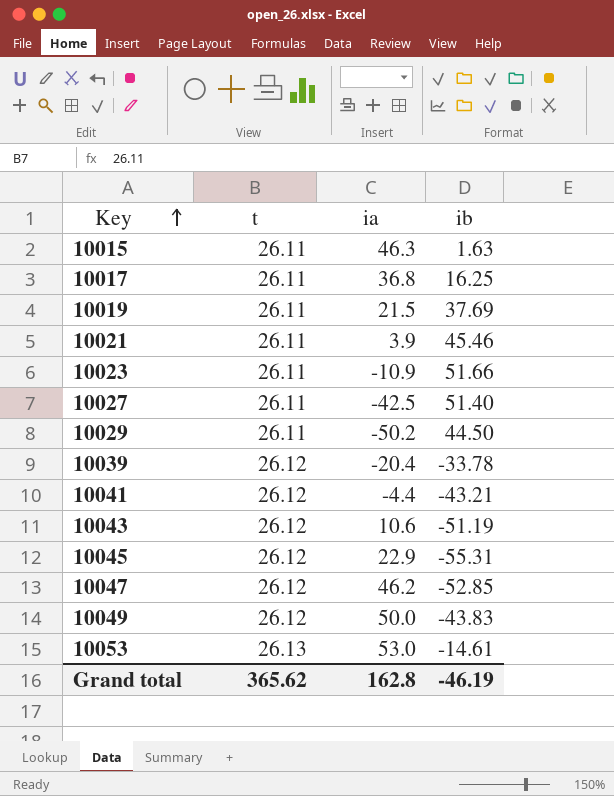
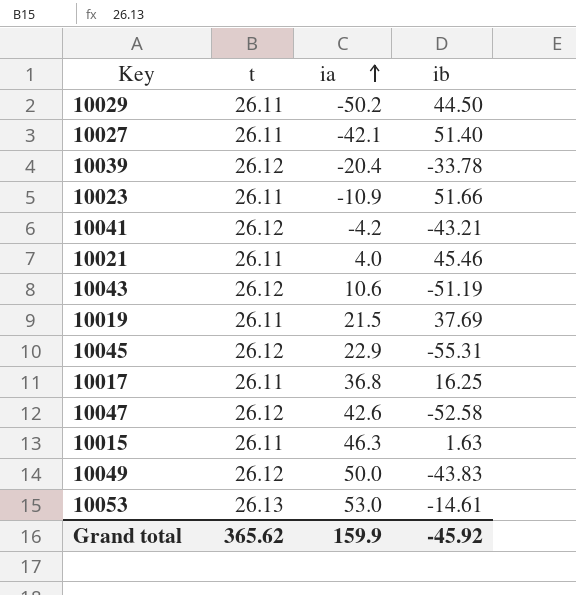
row order: Key ascending -> ia ascending
10027 | ia: -42.5 -> -42.1
10041 | ia: -4.4 -> -4.2
10021 | ia: 3.9 -> 4.0
10047 | ia: 46.2 -> 42.6
10047 | ib: -52.85 -> -52.58
Grand total | ia: 162.8 -> 159.9
Grand total | ib: -46.19 -> -45.92

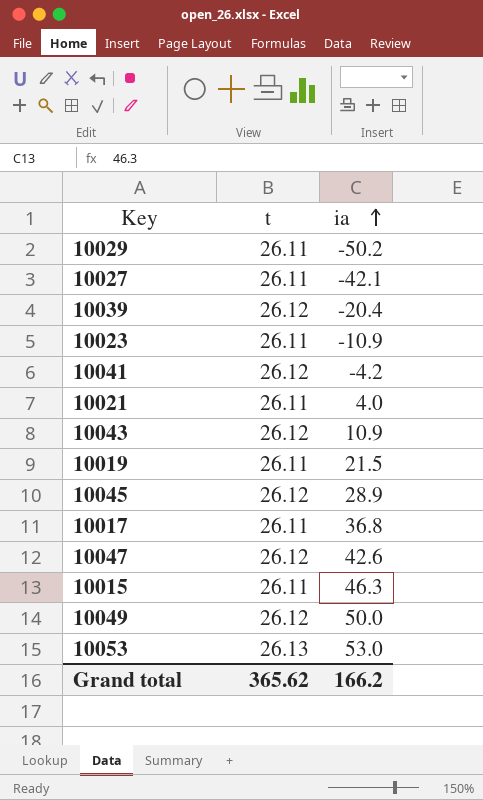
column ib | position: 4 -> none
10043 | ia: 10.6 -> 10.9
10045 | ia: 22.9 -> 28.9
Grand total | ia: 159.9 -> 166.2

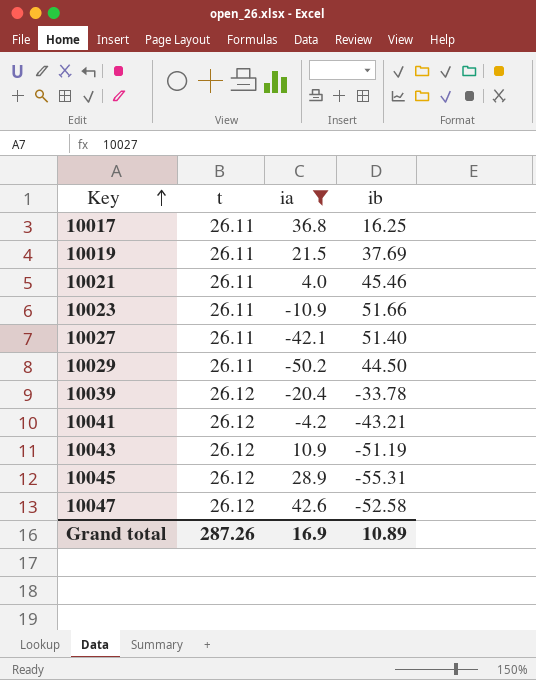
filter: none -> ia <= 42.6
row order: ia ascending -> Key ascending
column ib | position: none -> 4
Grand total | t: 365.62 -> 287.26
Grand total | ia: 166.2 -> 16.9

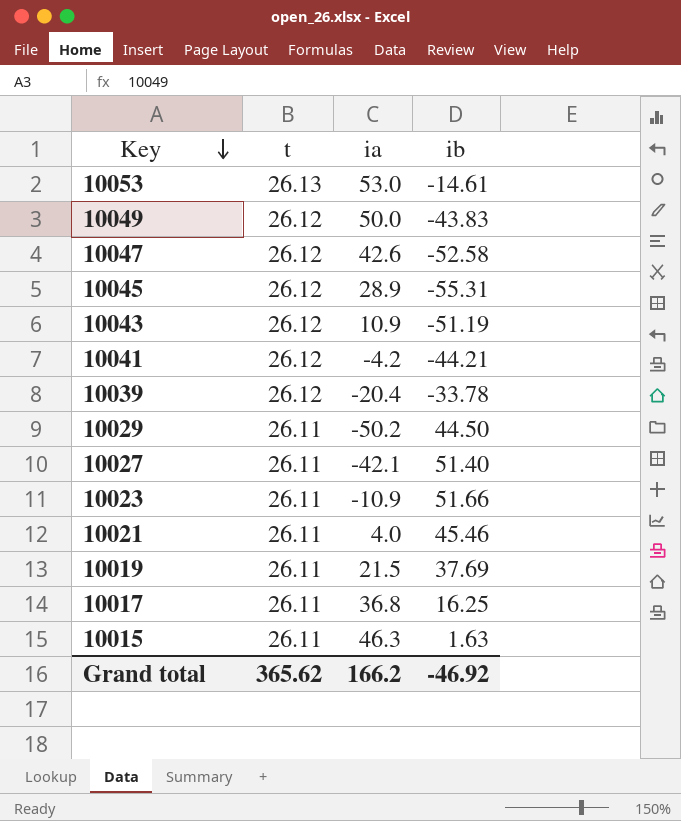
filter: ia <= 42.6 -> none
row order: Key ascending -> Key descending
10041 | ib: -43.21 -> -44.21
Grand total | t: 287.26 -> 365.62
Grand total | ia: 16.9 -> 166.2
Grand total | ib: 10.89 -> -46.92

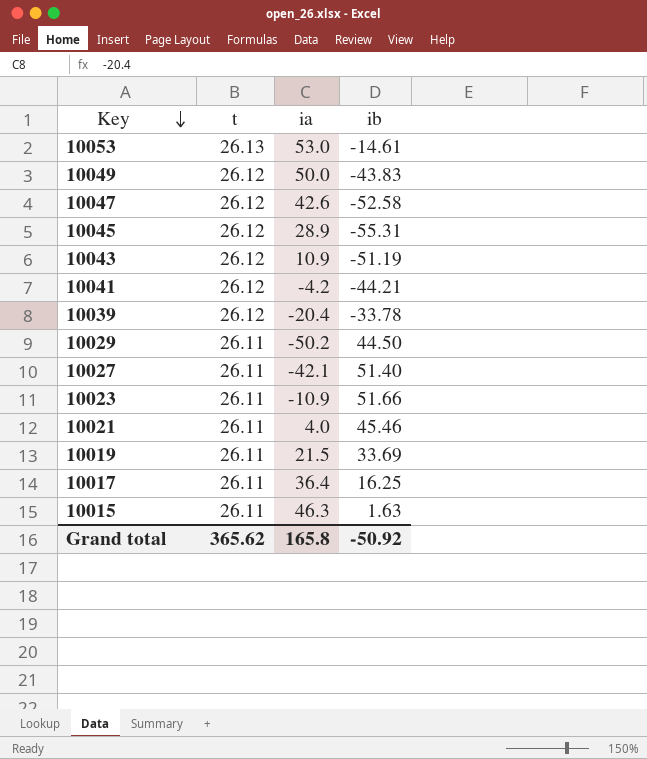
10019 | ib: 37.69 -> 33.69
10017 | ia: 36.8 -> 36.4
Grand total | ia: 166.2 -> 165.8
Grand total | ib: -46.92 -> -50.92

